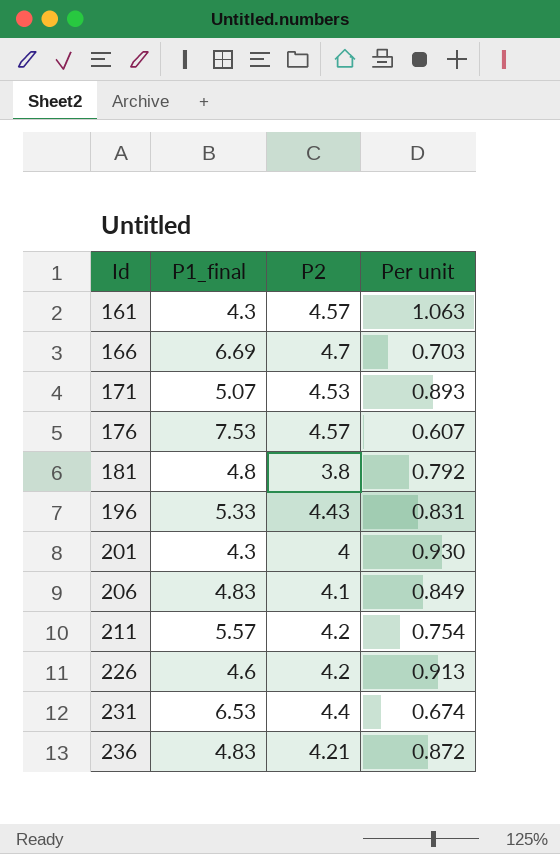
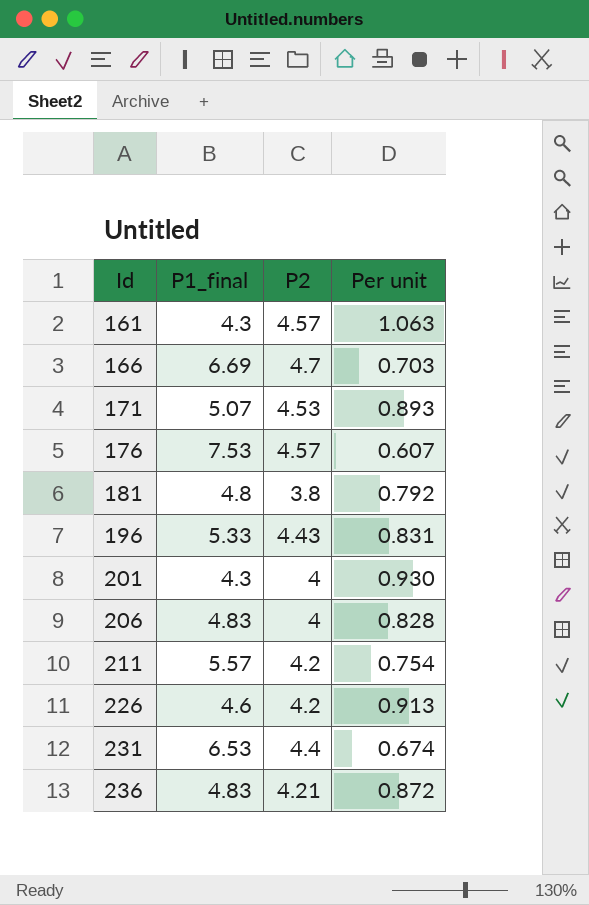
206 | P2: 4.1 -> 4
206 | Per unit: 0.849 -> 0.828

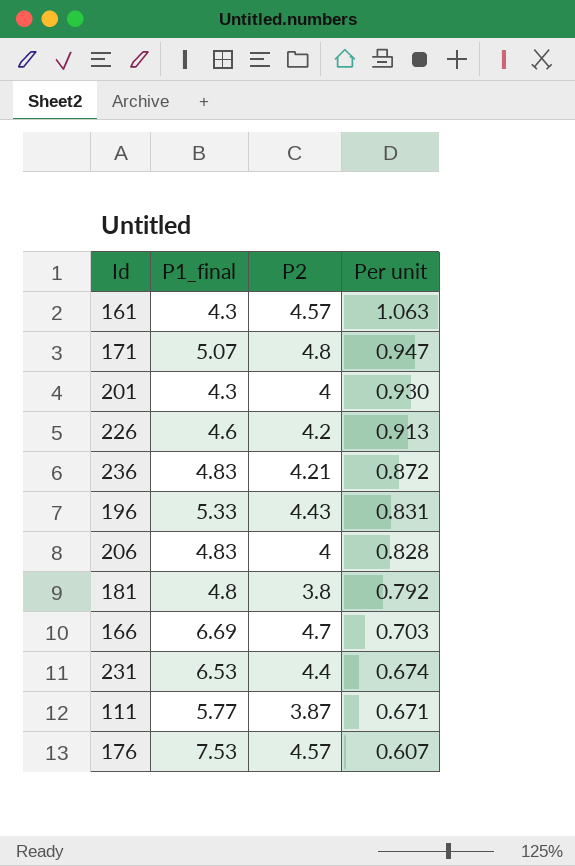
row order: Id ascending -> Per unit descending
row 211: 5.57 | 4.2 | 0.754 -> none
171 | P2: 4.53 -> 4.8
171 | Per unit: 0.893 -> 0.947
row 111: none -> 5.77 | 3.87 | 0.671

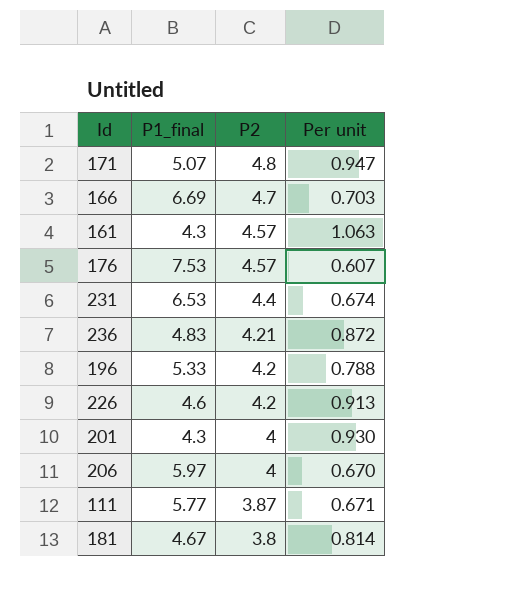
row order: Per unit descending -> P2 descending
196 | P2: 4.43 -> 4.2
196 | Per unit: 0.831 -> 0.788
206 | P1_final: 4.83 -> 5.97
206 | Per unit: 0.828 -> 0.670
181 | P1_final: 4.8 -> 4.67
181 | Per unit: 0.792 -> 0.814

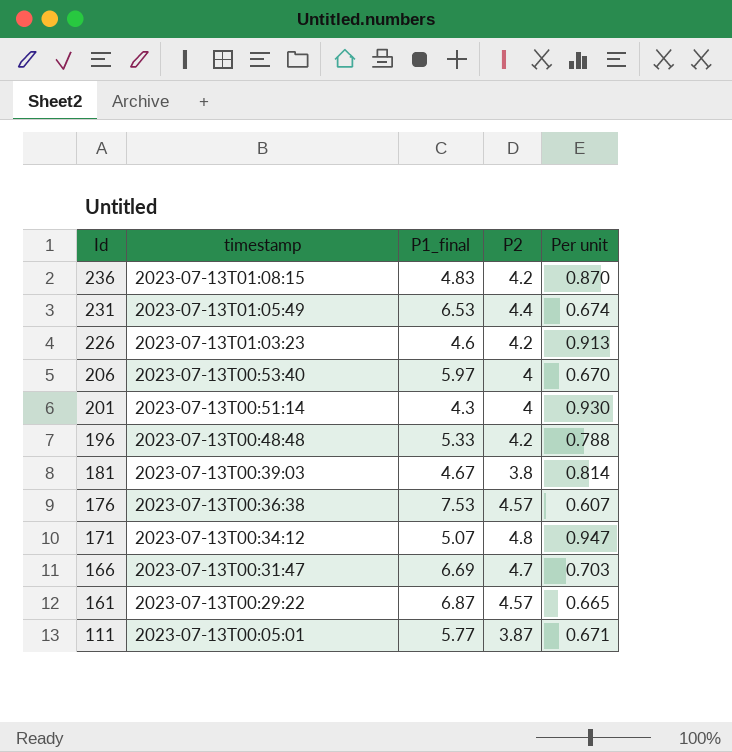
row order: P2 descending -> Id descending
column timestamp | position: none -> 2
236 | P2: 4.21 -> 4.2
236 | Per unit: 0.872 -> 0.870
161 | P1_final: 4.3 -> 6.87
161 | Per unit: 1.063 -> 0.665

